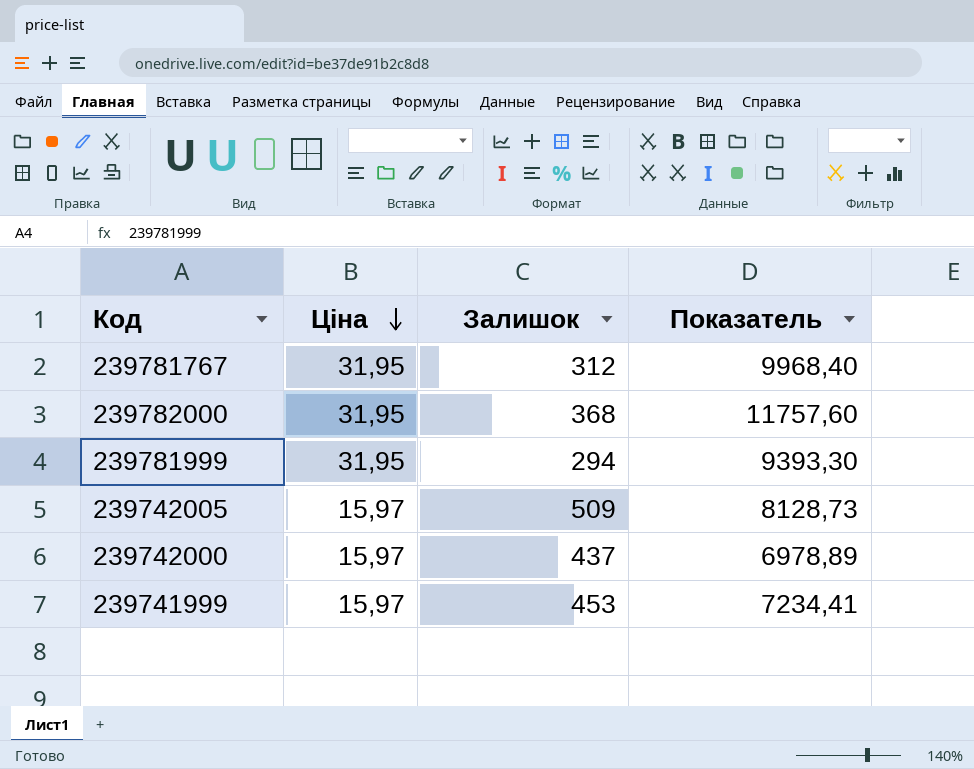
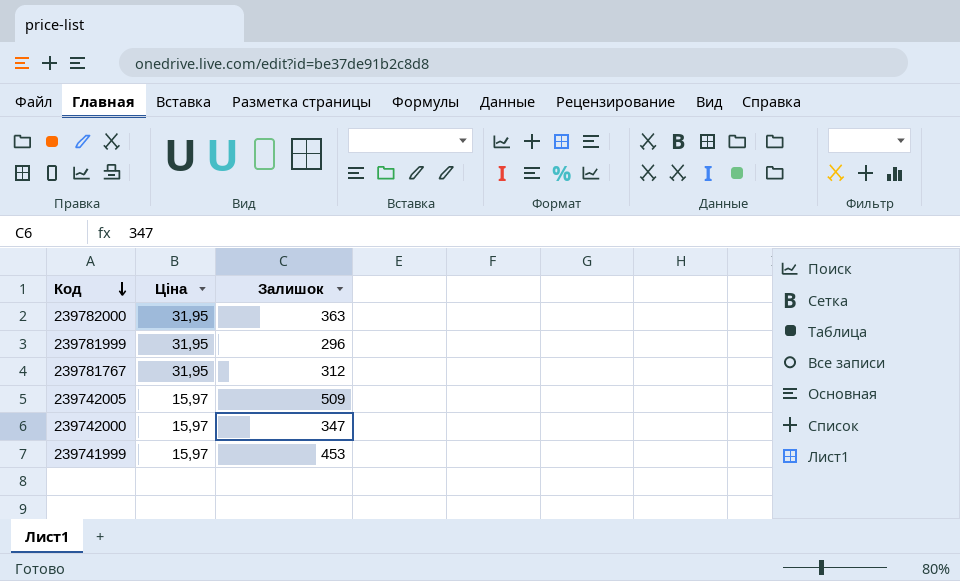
row order: Ціна descending -> Код descending
column Показатель | formula: [Ціна] * [Залишок] -> none
239782000 | Залишок: 368 -> 363
239781999 | Залишок: 294 -> 296
239742000 | Залишок: 437 -> 347

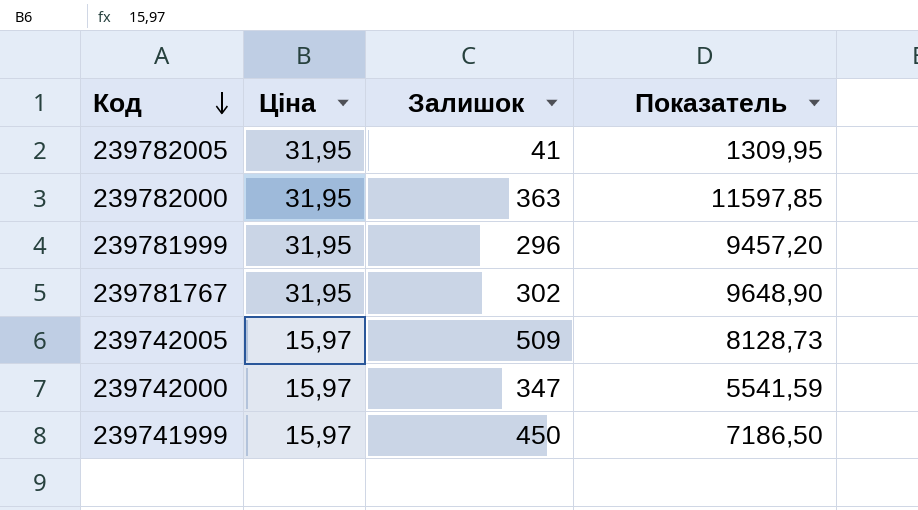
column Показатель | formula: none -> [Ціна] * [Залишок]
row 239782005: none -> 31,95 | 41 | 1309,95
239781767 | Залишок: 312 -> 302
239741999 | Залишок: 453 -> 450

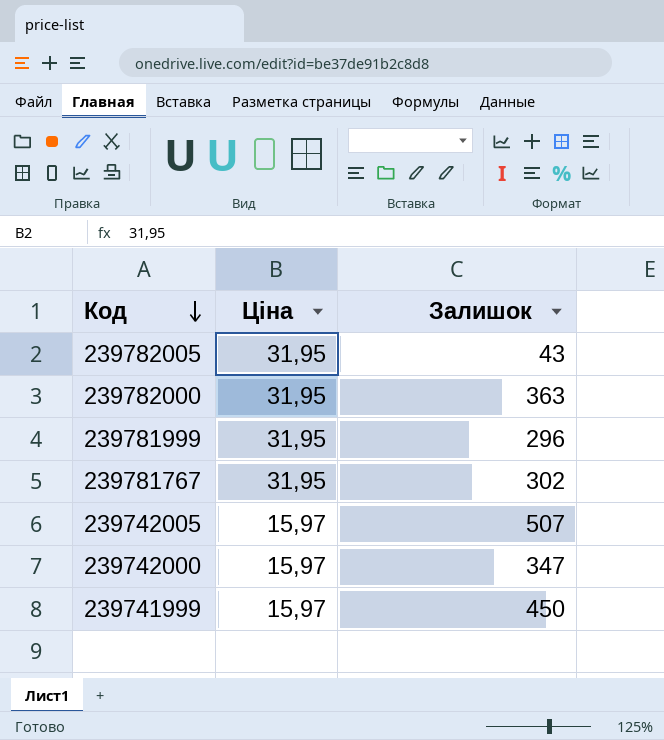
column Показатель | formula: [Ціна] * [Залишок] -> none
239782005 | Залишок: 41 -> 43
239742005 | Залишок: 509 -> 507

